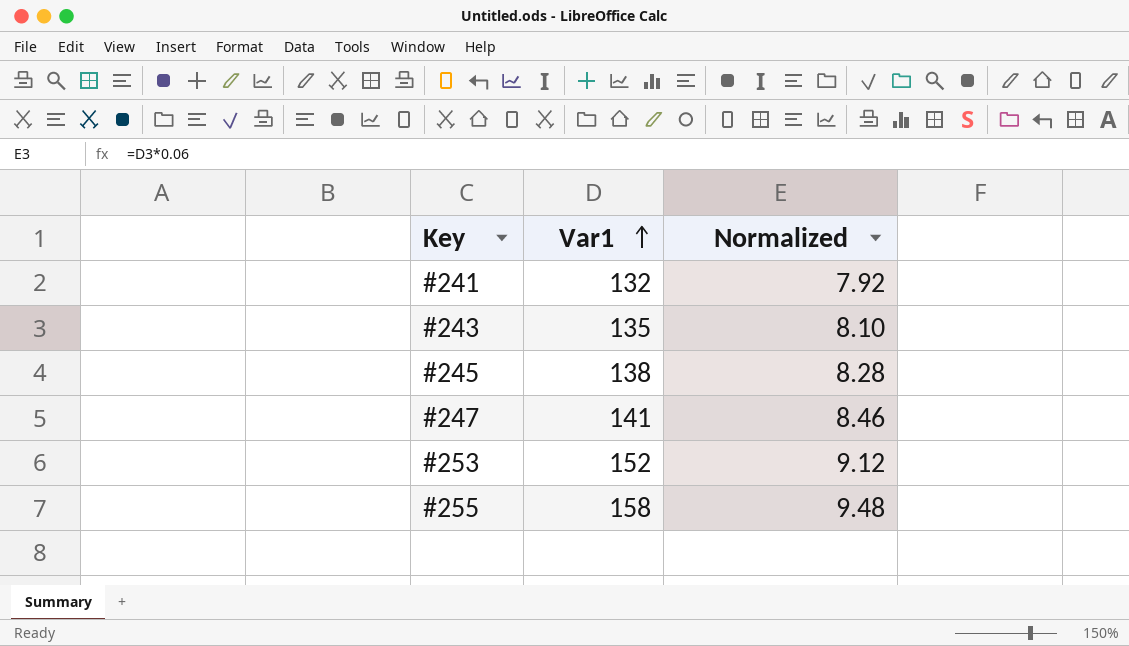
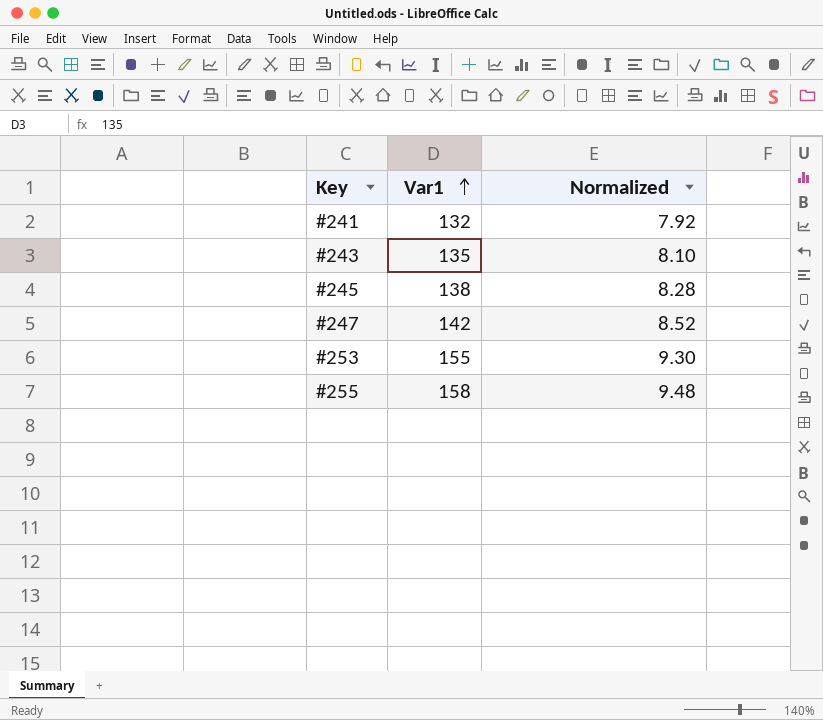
#247 | Var1: 141 -> 142
#247 | Normalized: 8.46 -> 8.52
#253 | Var1: 152 -> 155
#253 | Normalized: 9.12 -> 9.30

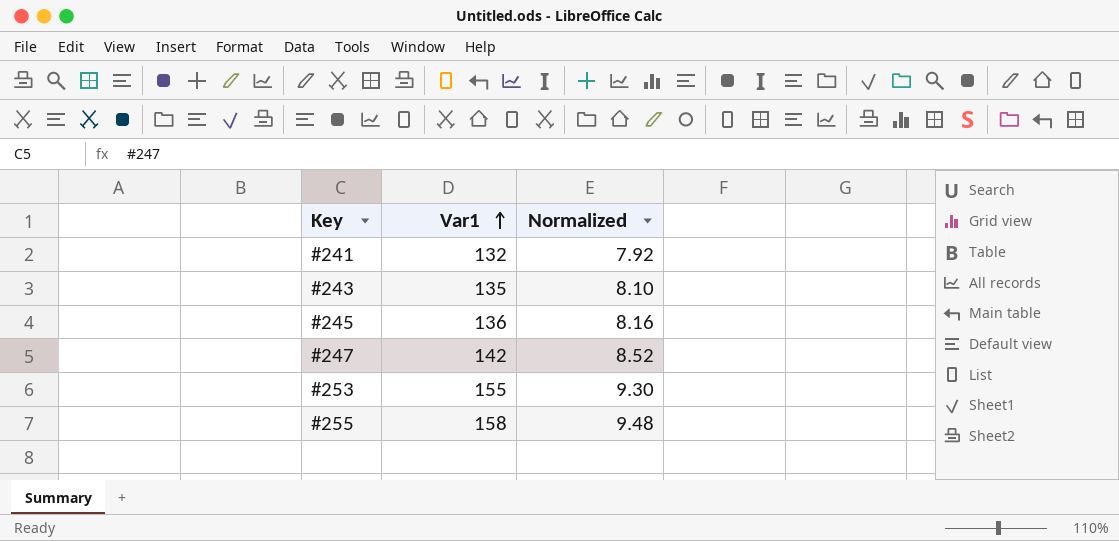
#245 | Var1: 138 -> 136
#245 | Normalized: 8.28 -> 8.16

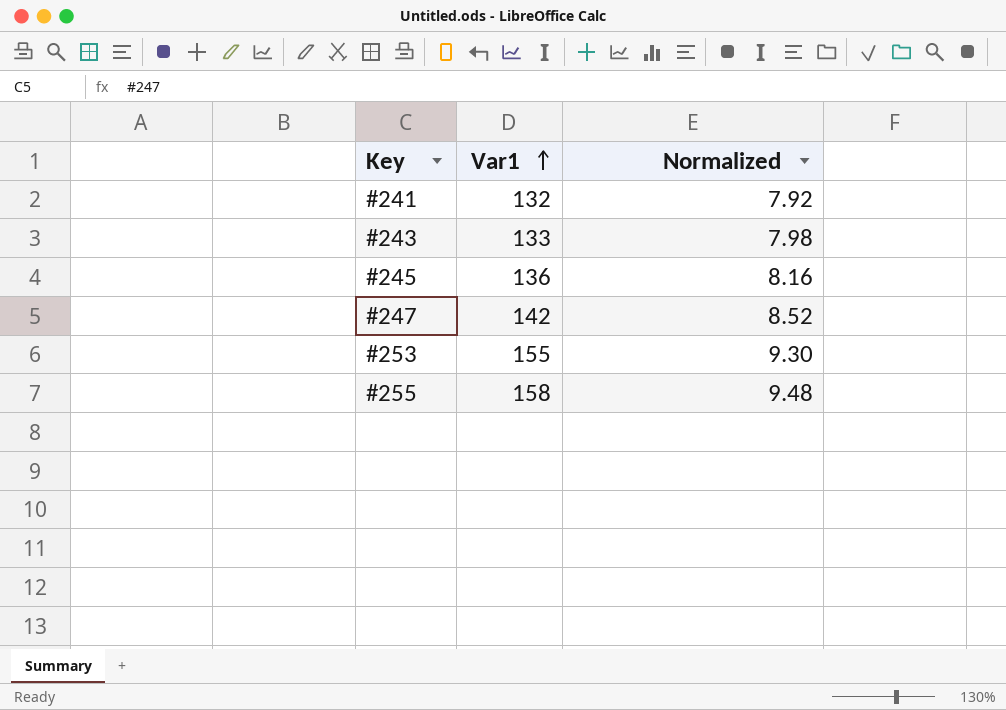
#243 | Var1: 135 -> 133
#243 | Normalized: 8.10 -> 7.98

